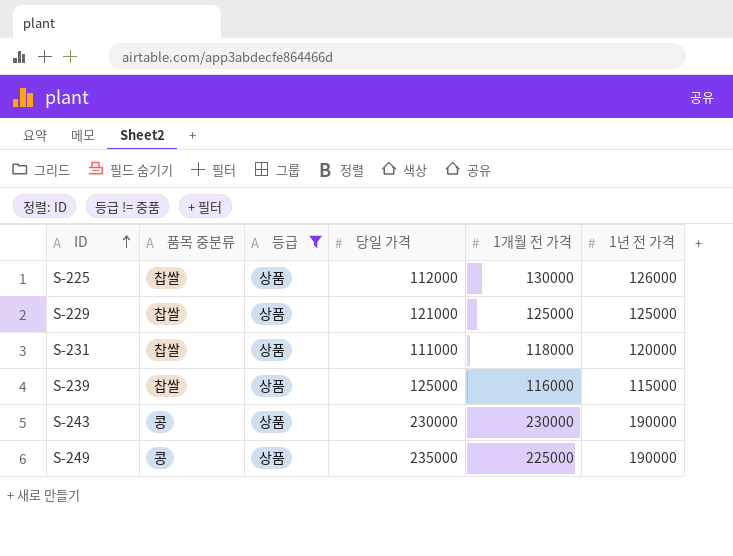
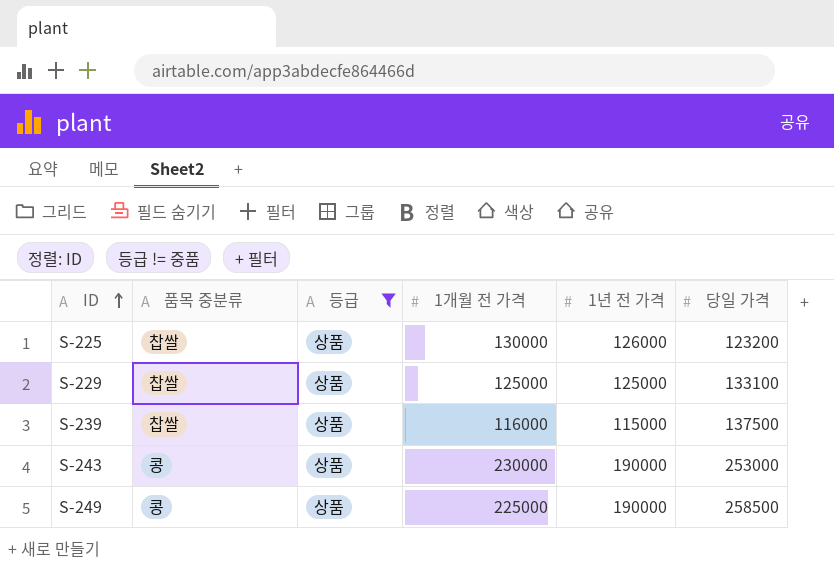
column 당일 가격 | position: 4 -> 6
row S-231: 찹쌀 | 상품 | 111000 | 118000 | 120000 -> none
S-225 | 당일 가격: 112000 -> 123200
S-229 | 당일 가격: 121000 -> 133100
S-239 | 당일 가격: 125000 -> 137500
S-243 | 당일 가격: 230000 -> 253000
S-249 | 당일 가격: 235000 -> 258500

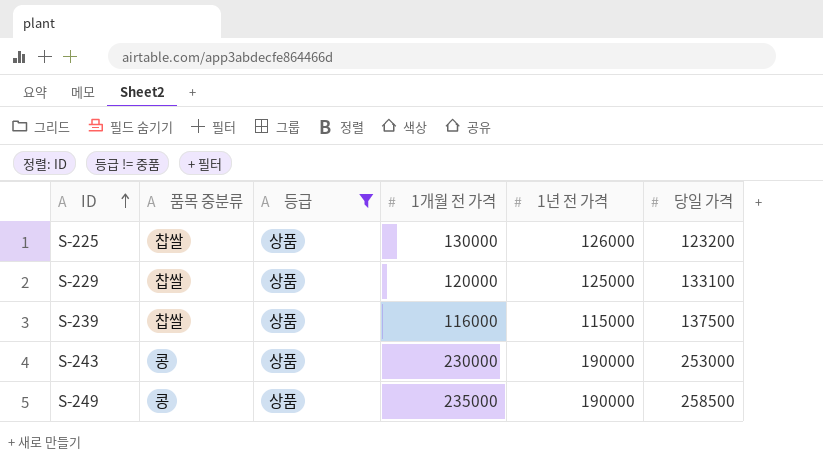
S-229 | 1개월 전 가격: 125000 -> 120000
S-249 | 1개월 전 가격: 225000 -> 235000

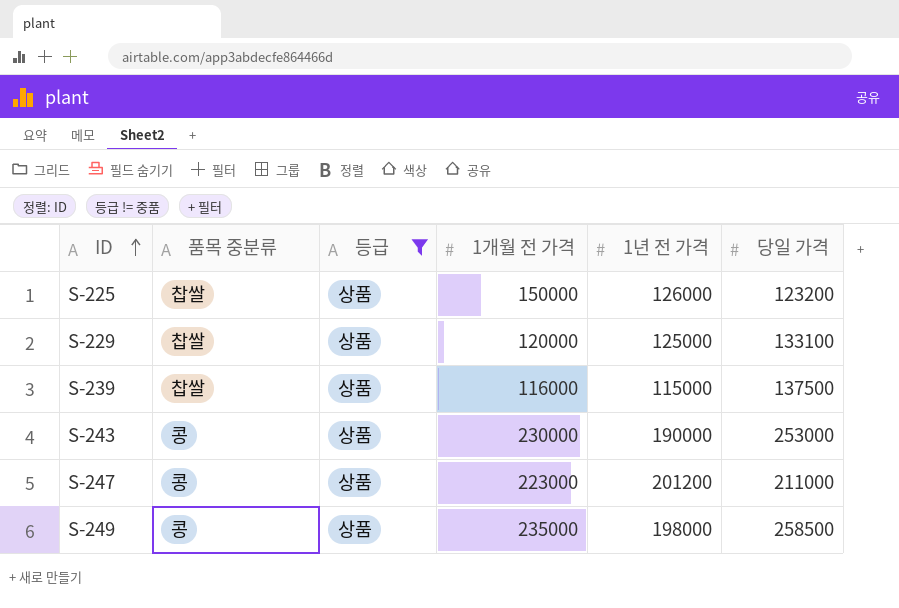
S-225 | 1개월 전 가격: 130000 -> 150000
row S-247: none -> 콩 | 상품 | 223000 | 201200 | 211000
S-249 | 1년 전 가격: 190000 -> 198000

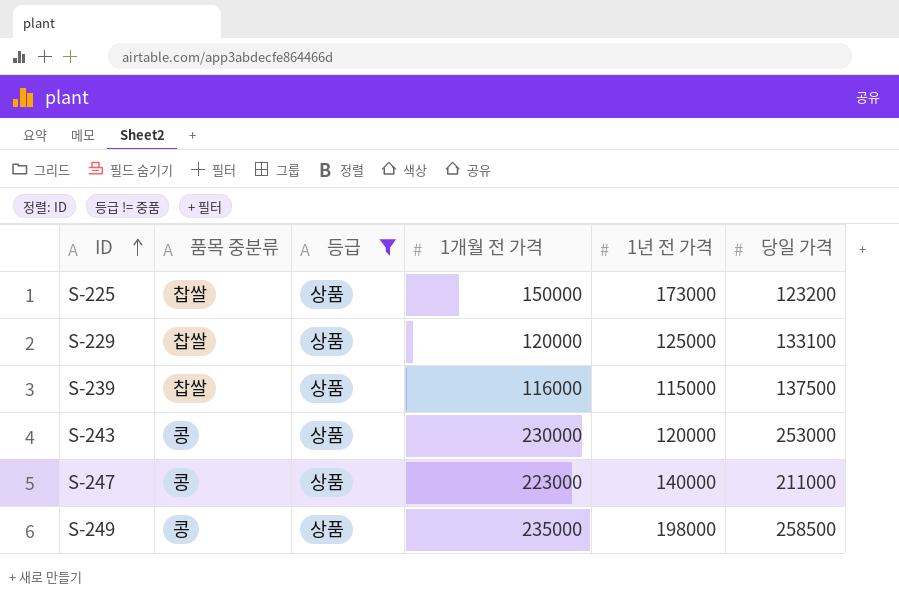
S-225 | 1년 전 가격: 126000 -> 173000
S-243 | 1년 전 가격: 190000 -> 120000
S-247 | 1년 전 가격: 201200 -> 140000

